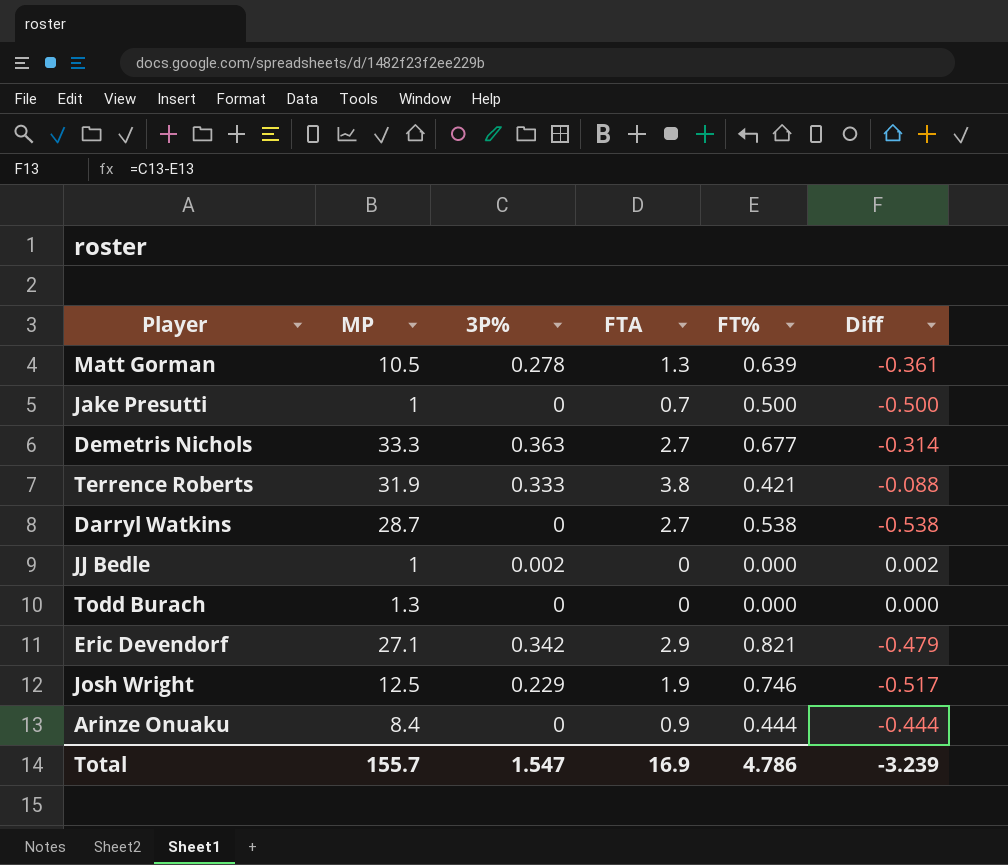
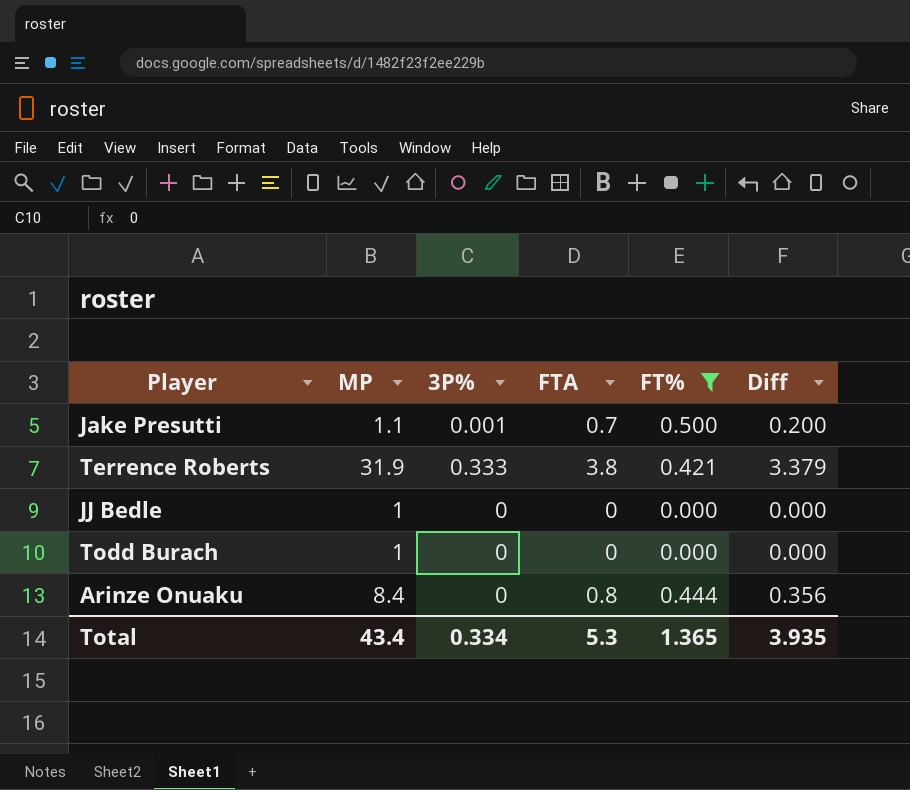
filter: none -> FT% <= 0.500
column Diff | formula: [3P%] - [FT%] -> [FTA] - [FT%]
Jake Presutti | MP: 1 -> 1.1
Jake Presutti | 3P%: 0 -> 0.001
JJ Bedle | 3P%: 0.002 -> 0
Todd Burach | MP: 1.3 -> 1
Arinze Onuaku | FTA: 0.9 -> 0.8
Total | MP: 155.7 -> 43.4
Total | 3P%: 1.547 -> 0.334
Total | FTA: 16.9 -> 5.3
Total | FT%: 4.786 -> 1.365
Total | Diff: -3.239 -> 3.935

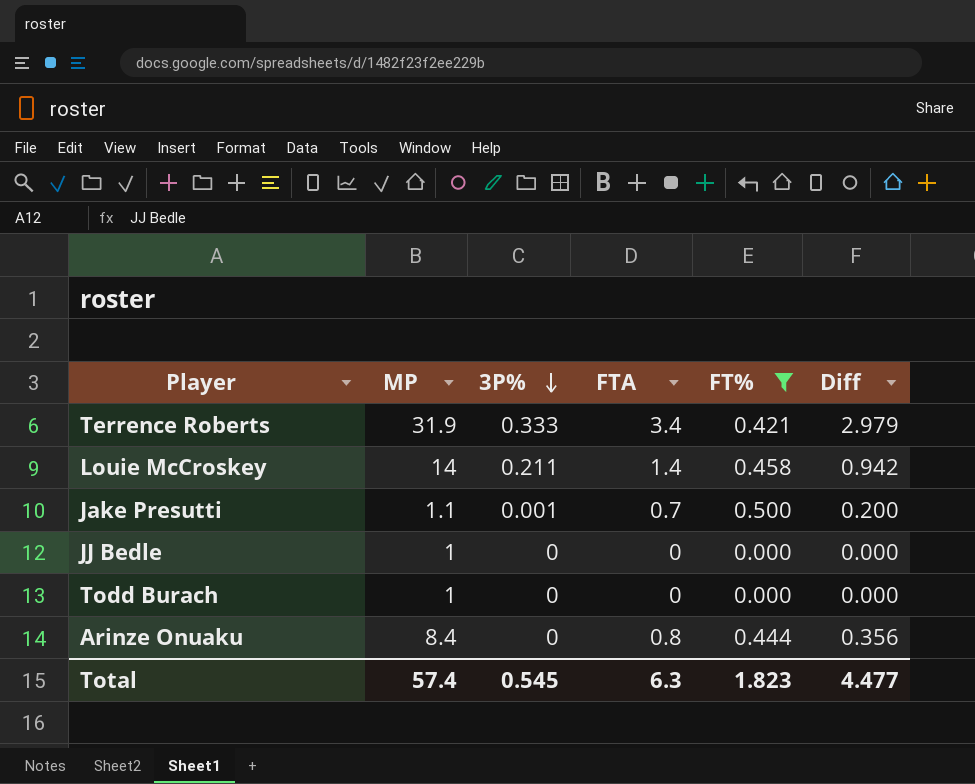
row order: none -> 3P% descending
Terrence Roberts | FTA: 3.8 -> 3.4
Terrence Roberts | Diff: 3.379 -> 2.979
row Louie McCroskey: none -> 14 | 0.211 | 1.4 | 0.458 | 0.942
Total | MP: 43.4 -> 57.4
Total | 3P%: 0.334 -> 0.545
Total | FTA: 5.3 -> 6.3
Total | FT%: 1.365 -> 1.823
Total | Diff: 3.935 -> 4.477

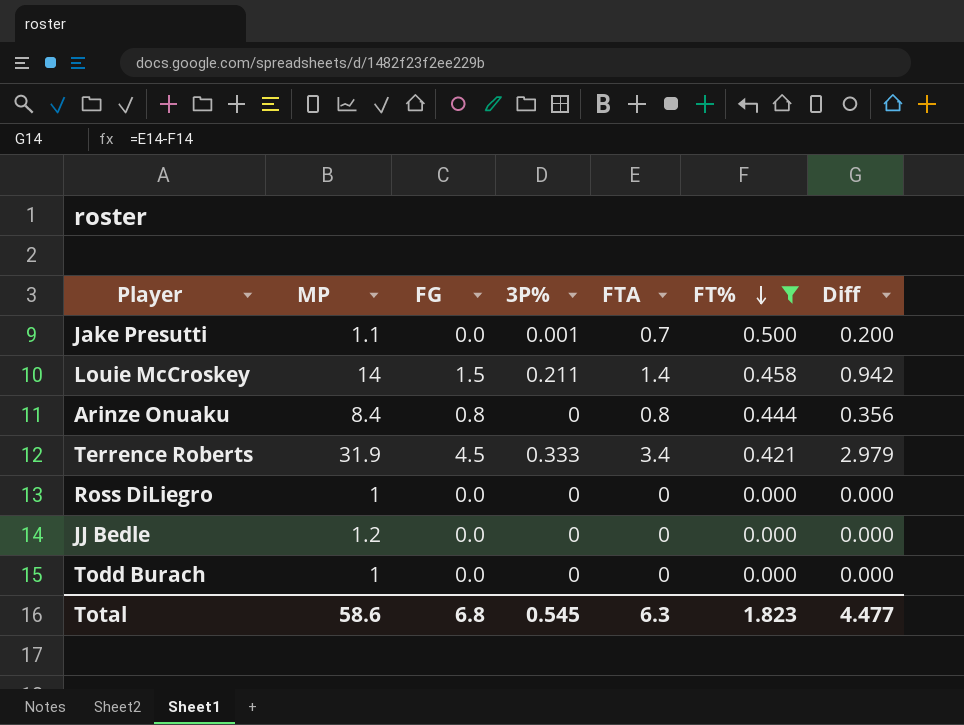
row order: 3P% descending -> FT% descending
column FG | position: none -> 3
row Ross DiLiegro: none -> 1 | 0.0 | 0 | 0 | 0.000 | 0.000
JJ Bedle | MP: 1 -> 1.2
Total | MP: 57.4 -> 58.6

